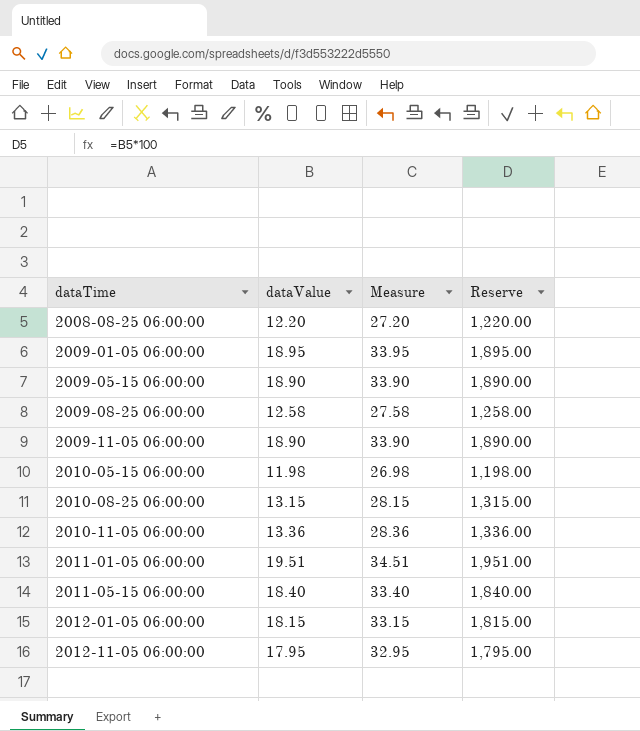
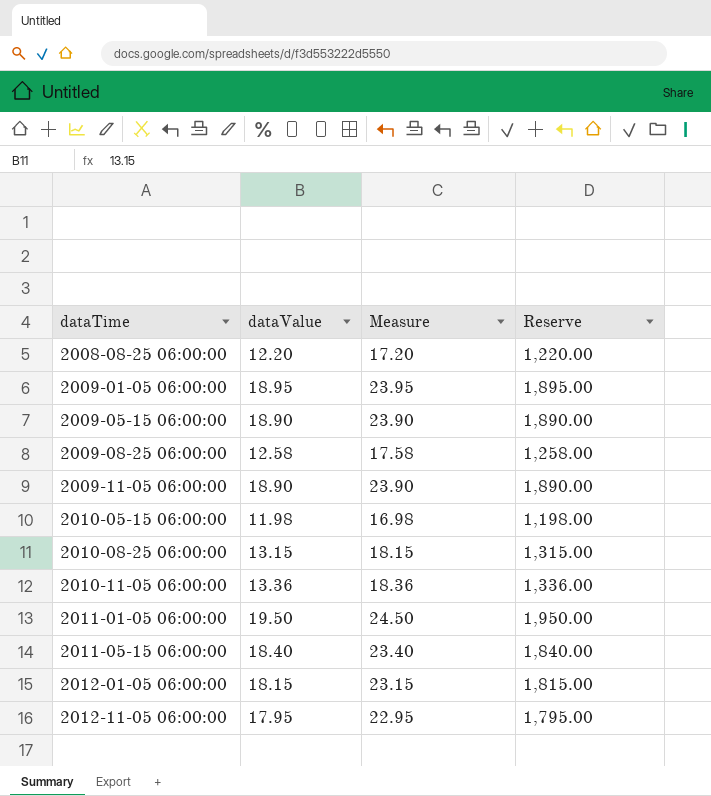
column Measure | formula: [dataValue] + 15 -> [dataValue] + 5
2011-01-05 06:00:00 | dataValue: 19.51 -> 19.50
2011-01-05 06:00:00 | Reserve: 1,951.00 -> 1,950.00

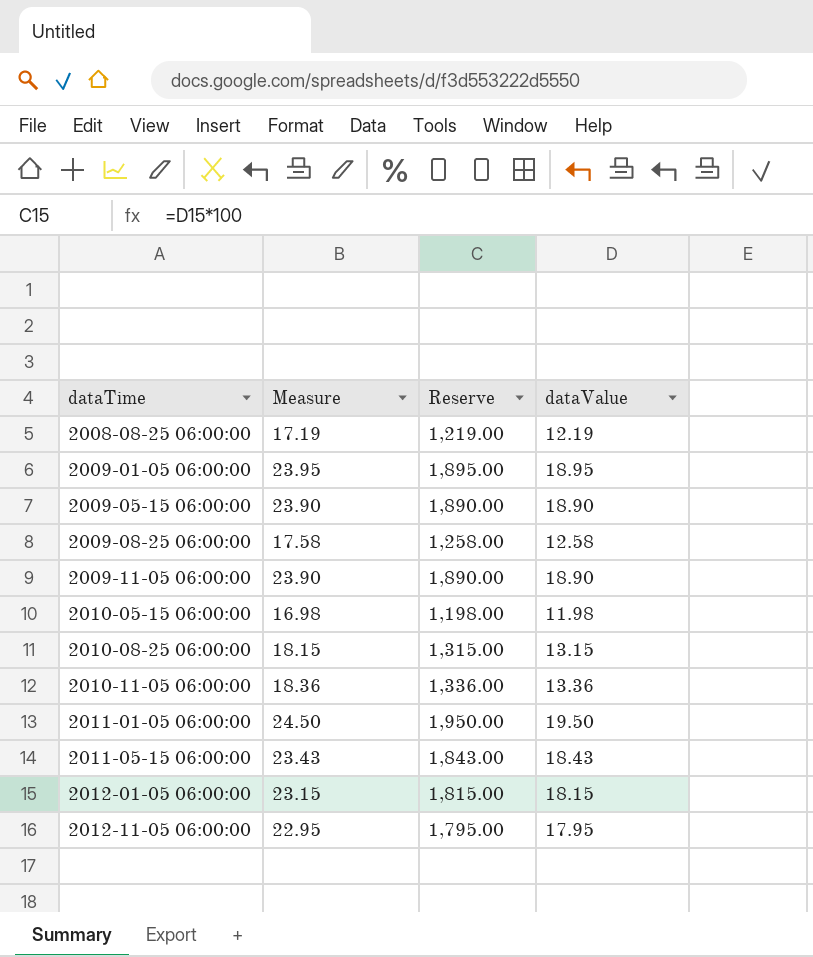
column dataValue | position: 2 -> 4
2008-08-25 06:00:00 | Measure: 17.20 -> 17.19
2008-08-25 06:00:00 | Reserve: 1,220.00 -> 1,219.00
2008-08-25 06:00:00 | dataValue: 12.20 -> 12.19
2011-05-15 06:00:00 | Measure: 23.40 -> 23.43
2011-05-15 06:00:00 | Reserve: 1,840.00 -> 1,843.00
2011-05-15 06:00:00 | dataValue: 18.40 -> 18.43

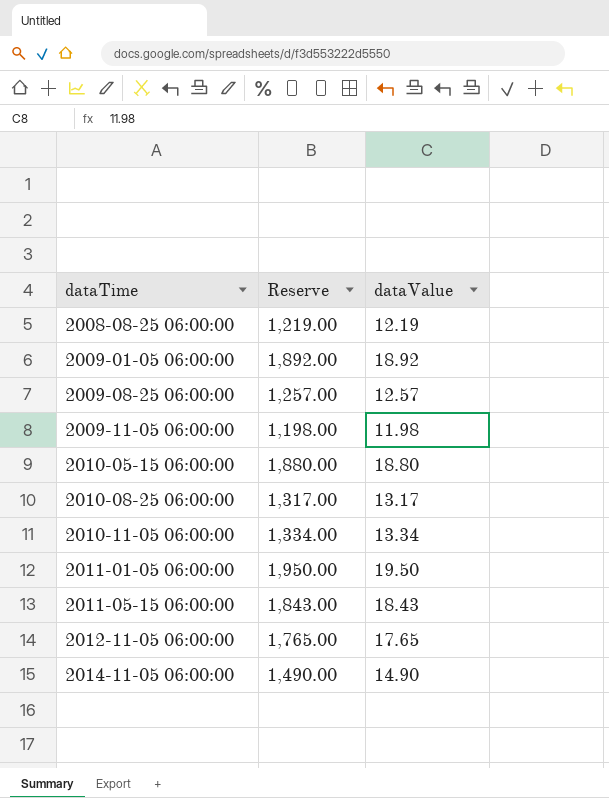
column Measure | formula: [dataValue] + 5 -> none
row 2009-05-15 06:00:00: 23.90 | 1,890.00 | 18.90 -> none
row 2012-01-05 06:00:00: 23.15 | 1,815.00 | 18.15 -> none
2009-01-05 06:00:00 | Reserve: 1,895.00 -> 1,892.00
2009-01-05 06:00:00 | dataValue: 18.95 -> 18.92
2009-08-25 06:00:00 | Reserve: 1,258.00 -> 1,257.00
2009-08-25 06:00:00 | dataValue: 12.58 -> 12.57
2009-11-05 06:00:00 | Reserve: 1,890.00 -> 1,198.00
2009-11-05 06:00:00 | dataValue: 18.90 -> 11.98
2010-05-15 06:00:00 | Reserve: 1,198.00 -> 1,880.00
2010-05-15 06:00:00 | dataValue: 11.98 -> 18.80
2010-08-25 06:00:00 | Reserve: 1,315.00 -> 1,317.00
2010-08-25 06:00:00 | dataValue: 13.15 -> 13.17
2010-11-05 06:00:00 | Reserve: 1,336.00 -> 1,334.00
2010-11-05 06:00:00 | dataValue: 13.36 -> 13.34
2012-11-05 06:00:00 | Reserve: 1,795.00 -> 1,765.00
2012-11-05 06:00:00 | dataValue: 17.95 -> 17.65
row 2014-11-05 06:00:00: none -> 1,490.00 | 14.90

